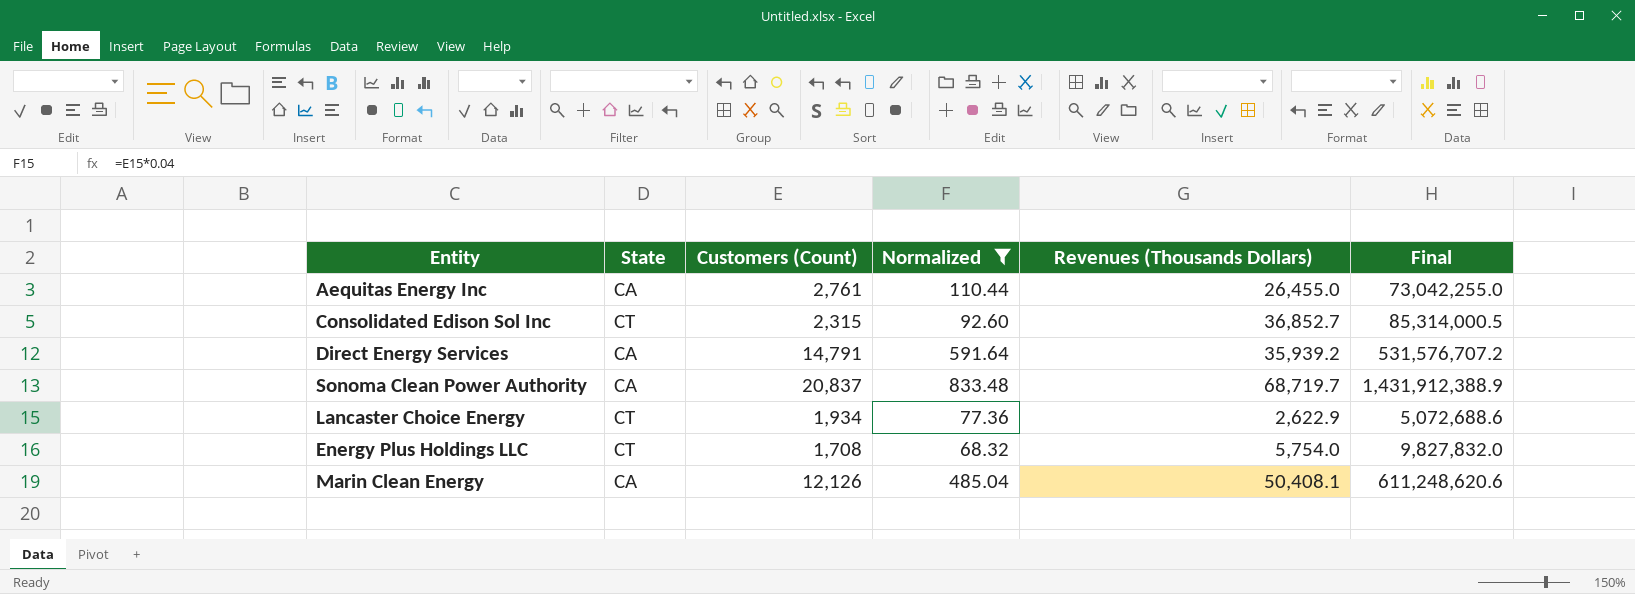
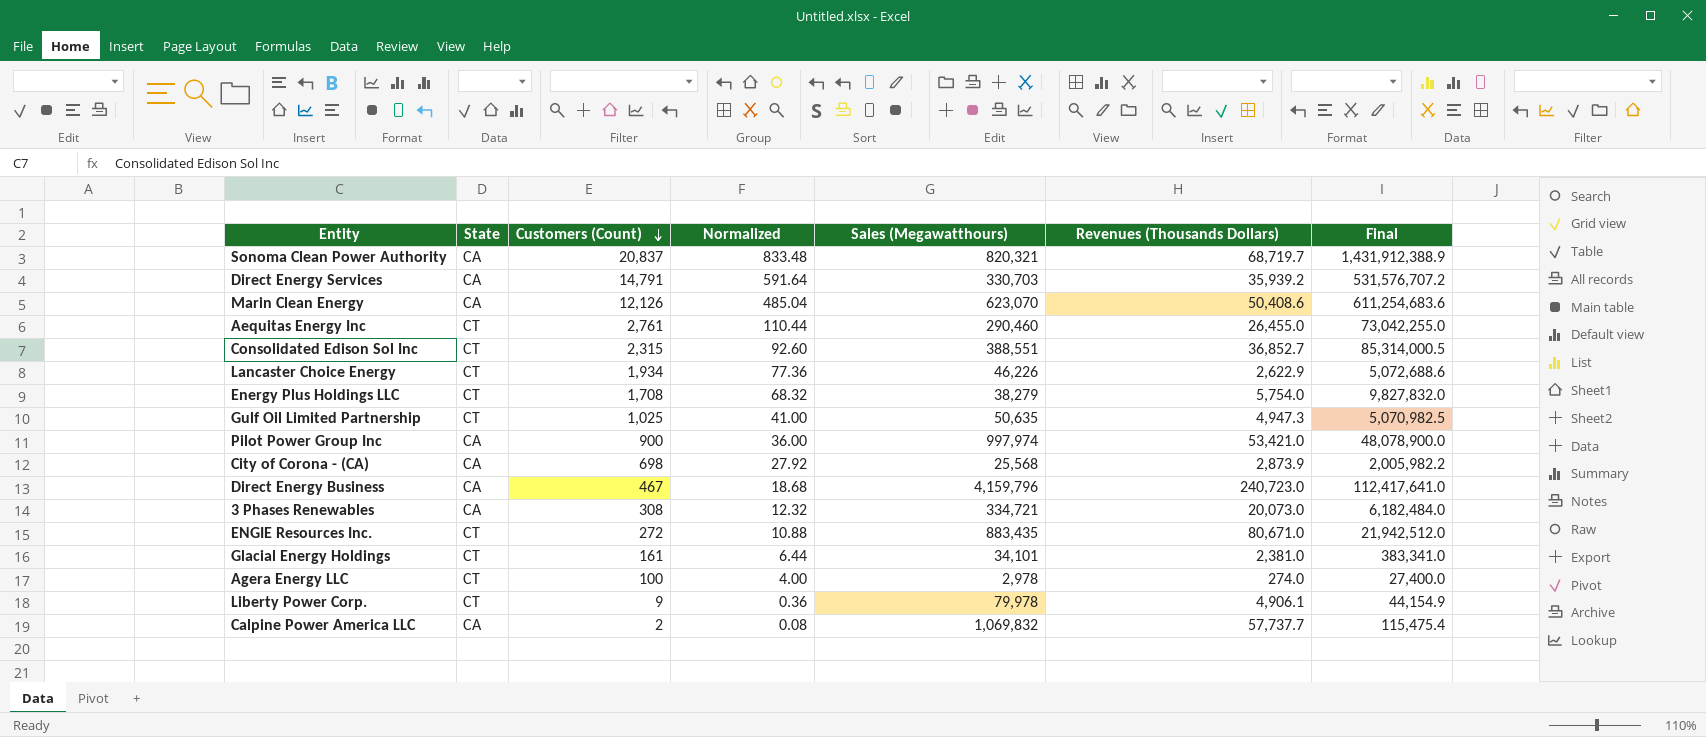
filter: Normalized >= 68.32 -> none
row order: none -> Customers (Count) descending
column Sales (Megawatthours) | position: none -> 5
Marin Clean Energy | Revenues (Thousands Dollars): 50,408.1 -> 50,408.6
Marin Clean Energy | Final: 611,248,620.6 -> 611,254,683.6
Aequitas Energy Inc | State: CA -> CT

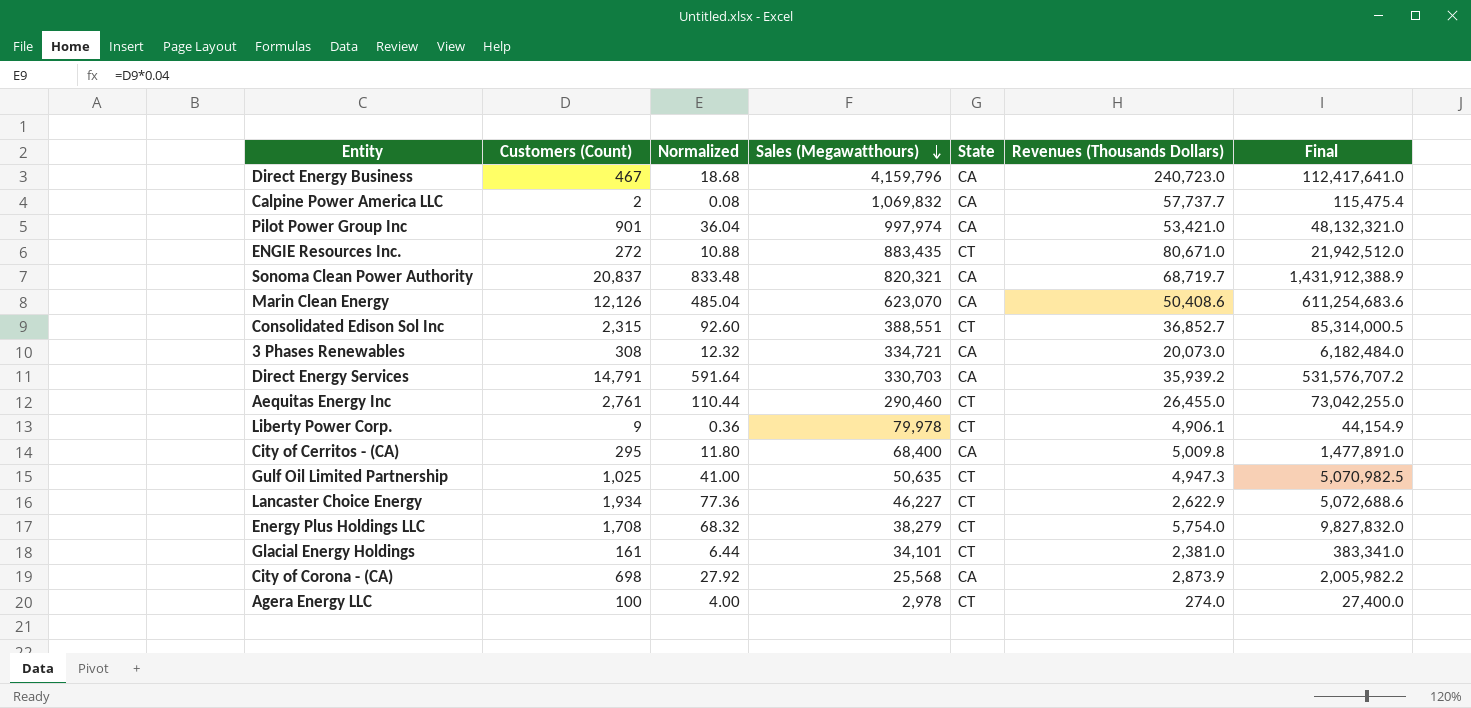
row order: Customers (Count) descending -> Sales (Megawatthours) descending
column State | position: 2 -> 5
Pilot Power Group Inc | Customers (Count): 900 -> 901
Pilot Power Group Inc | Normalized: 36.00 -> 36.04
Pilot Power Group Inc | Final: 48,078,900.0 -> 48,132,321.0
row City of Cerritos - (CA): none -> 295 | 11.80 | 68,400 | CA | 5,009.8 | 1,477,891.0
Lancaster Choice Energy | Sales (Megawatthours): 46,226 -> 46,227

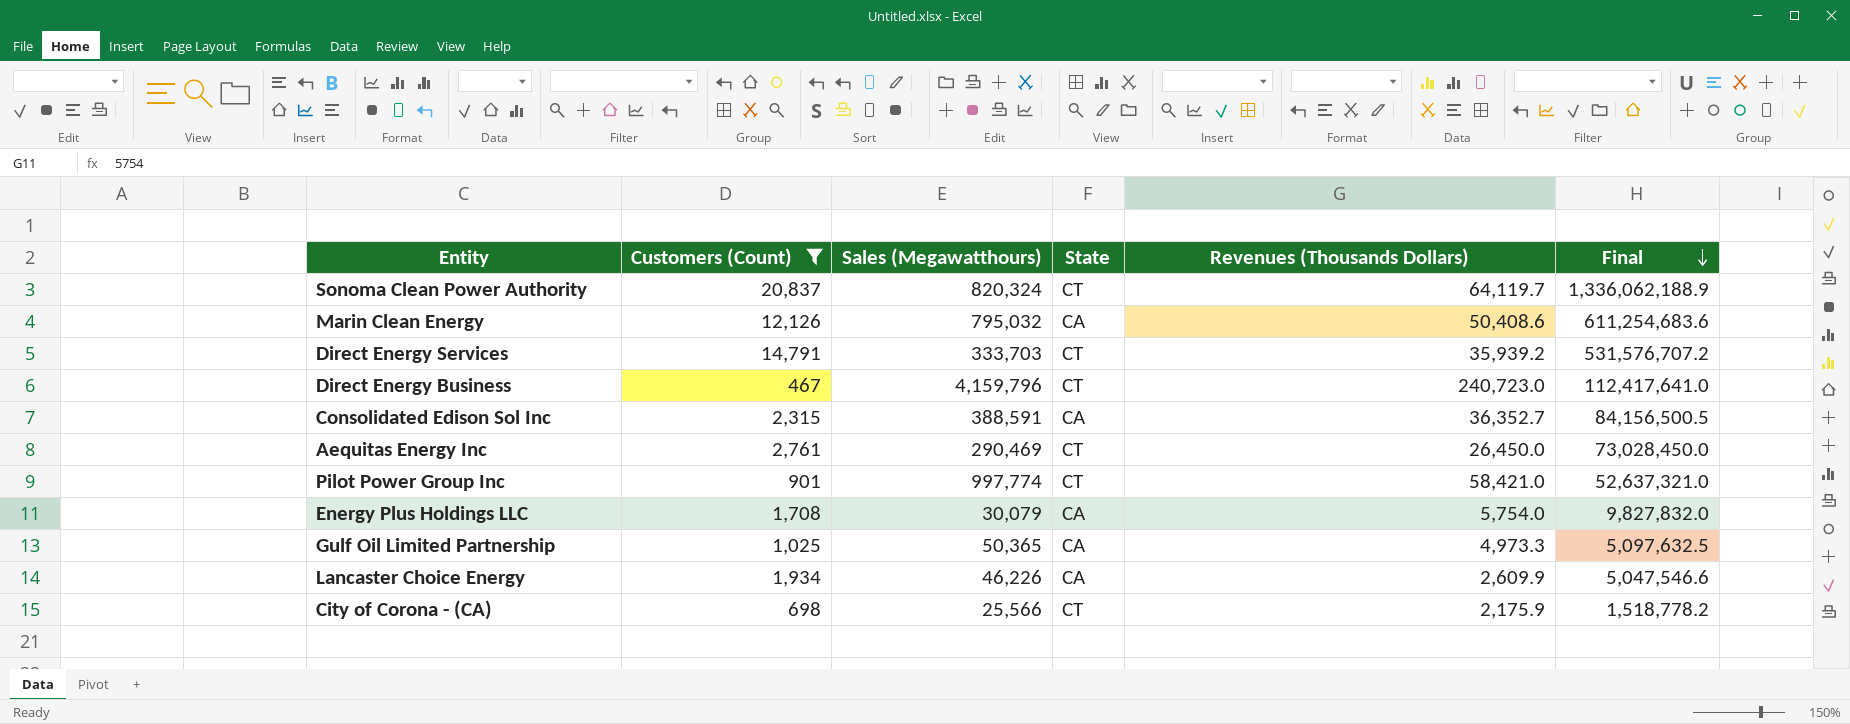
filter: none -> Customers (Count) >= 467
row order: Sales (Megawatthours) descending -> Final descending
column Normalized | formula: [Customers (Count)] * 0.04 -> none
Sonoma Clean Power Authority | Sales (Megawatthours): 820,321 -> 820,324
Sonoma Clean Power Authority | State: CA -> CT
Sonoma Clean Power Authority | Revenues (Thousands Dollars): 68,719.7 -> 64,119.7
Sonoma Clean Power Authority | Final: 1,431,912,388.9 -> 1,336,062,188.9
Marin Clean Energy | Sales (Megawatthours): 623,070 -> 795,032
Direct Energy Services | Sales (Megawatthours): 330,703 -> 333,703
Direct Energy Services | State: CA -> CT
Direct Energy Business | State: CA -> CT
Consolidated Edison Sol Inc | Sales (Megawatthours): 388,551 -> 388,591
Consolidated Edison Sol Inc | State: CT -> CA
Consolidated Edison Sol Inc | Revenues (Thousands Dollars): 36,852.7 -> 36,352.7
Consolidated Edison Sol Inc | Final: 85,314,000.5 -> 84,156,500.5
Aequitas Energy Inc | Sales (Megawatthours): 290,460 -> 290,469
Aequitas Energy Inc | Revenues (Thousands Dollars): 26,455.0 -> 26,450.0
Aequitas Energy Inc | Final: 73,042,255.0 -> 73,028,450.0
Pilot Power Group Inc | Sales (Megawatthours): 997,974 -> 997,774
Pilot Power Group Inc | State: CA -> CT
Pilot Power Group Inc | Revenues (Thousands Dollars): 53,421.0 -> 58,421.0
Pilot Power Group Inc | Final: 48,132,321.0 -> 52,637,321.0
Energy Plus Holdings LLC | Sales (Megawatthours): 38,279 -> 30,079
Energy Plus Holdings LLC | State: CT -> CA
Gulf Oil Limited Partnership | Sales (Megawatthours): 50,635 -> 50,365
Gulf Oil Limited Partnership | State: CT -> CA
Gulf Oil Limited Partnership | Revenues (Thousands Dollars): 4,947.3 -> 4,973.3
Gulf Oil Limited Partnership | Final: 5,070,982.5 -> 5,097,632.5
Lancaster Choice Energy | Sales (Megawatthours): 46,227 -> 46,226
Lancaster Choice Energy | State: CT -> CA
Lancaster Choice Energy | Revenues (Thousands Dollars): 2,622.9 -> 2,609.9
Lancaster Choice Energy | Final: 5,072,688.6 -> 5,047,546.6
City of Corona - (CA) | Sales (Megawatthours): 25,568 -> 25,566
City of Corona - (CA) | State: CA -> CT
City of Corona - (CA) | Revenues (Thousands Dollars): 2,873.9 -> 2,175.9
City of Corona - (CA) | Final: 2,005,982.2 -> 1,518,778.2

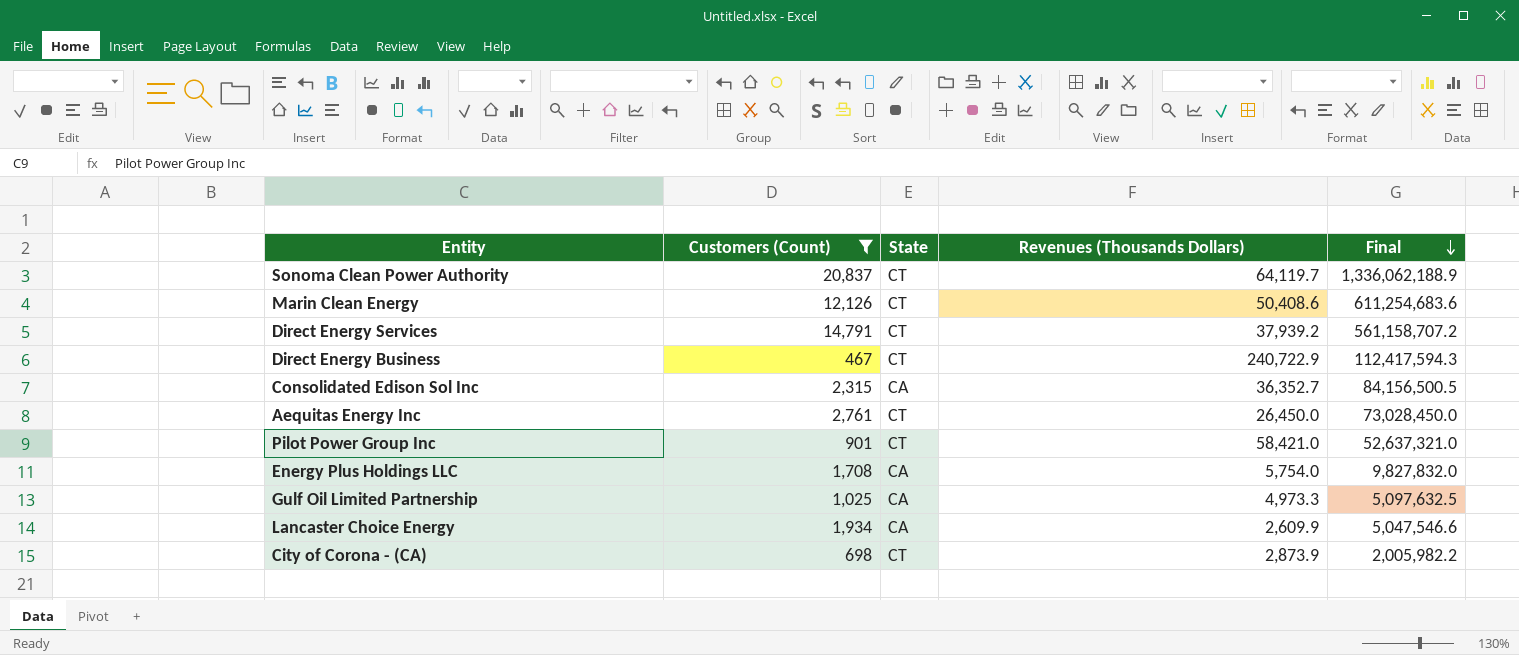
column Sales (Megawatthours) | position: 3 -> none
Marin Clean Energy | State: CA -> CT
Direct Energy Services | Revenues (Thousands Dollars): 35,939.2 -> 37,939.2
Direct Energy Services | Final: 531,576,707.2 -> 561,158,707.2
Direct Energy Business | Revenues (Thousands Dollars): 240,723.0 -> 240,722.9
Direct Energy Business | Final: 112,417,641.0 -> 112,417,594.3
City of Corona - (CA) | Revenues (Thousands Dollars): 2,175.9 -> 2,873.9
City of Corona - (CA) | Final: 1,518,778.2 -> 2,005,982.2

